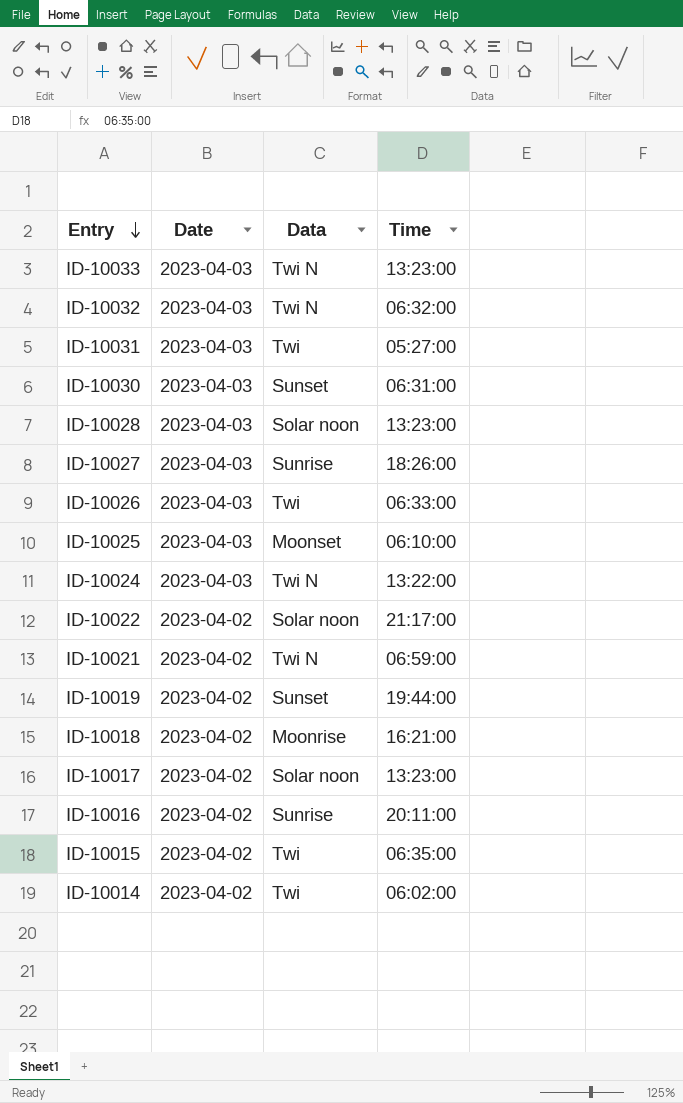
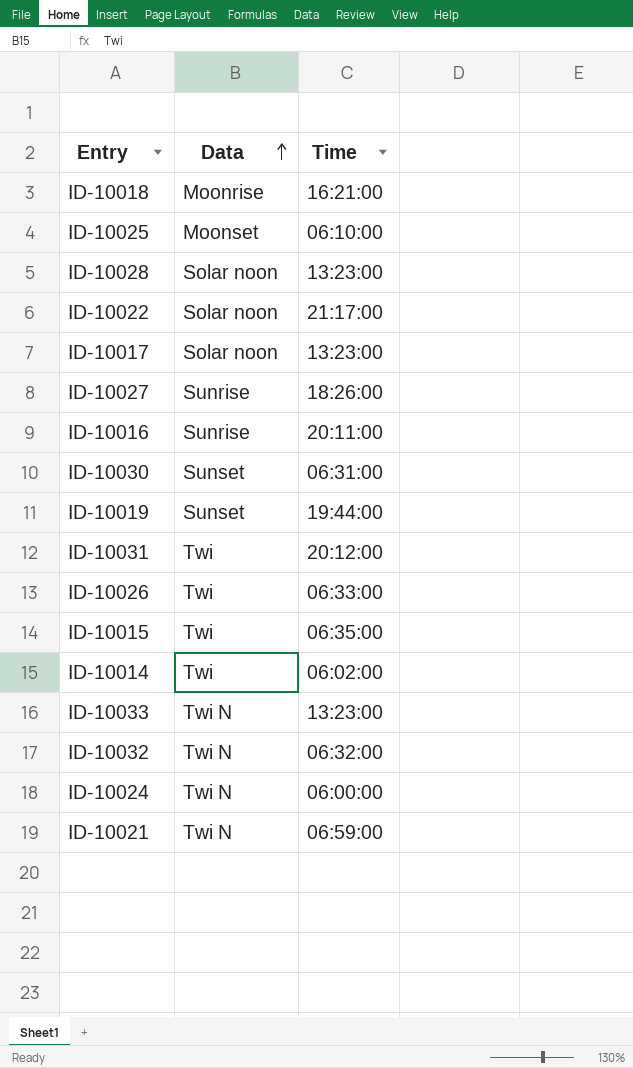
row order: Entry descending -> Data ascending
column Date | position: 2 -> none
ID-10031 | Time: 05:27:00 -> 20:12:00
ID-10024 | Time: 13:22:00 -> 06:00:00

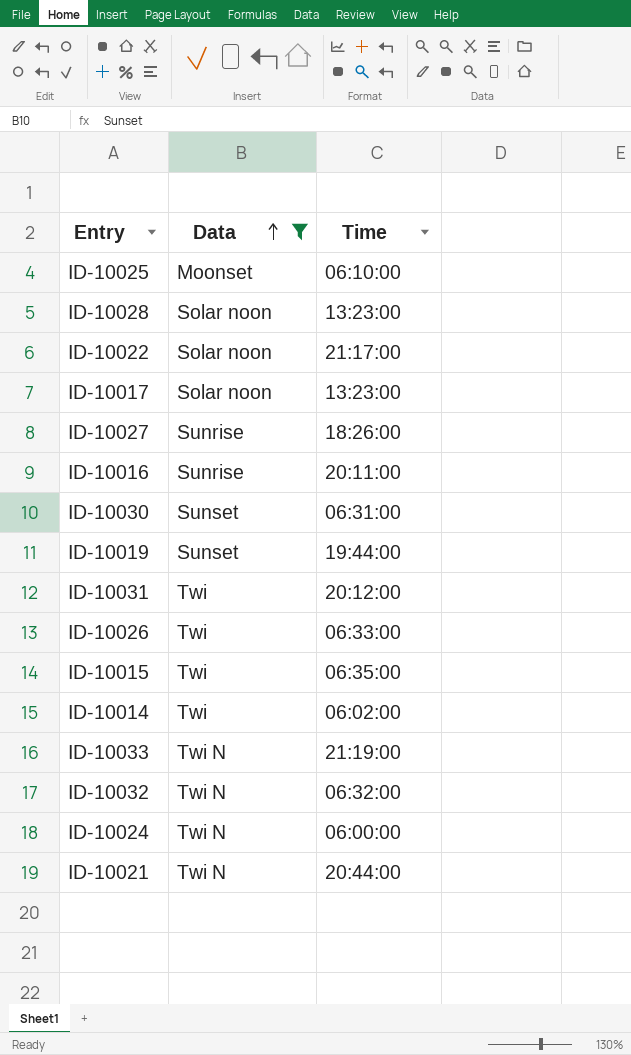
filter: none -> Data != Moonrise
ID-10033 | Time: 13:23:00 -> 21:19:00
ID-10021 | Time: 06:59:00 -> 20:44:00

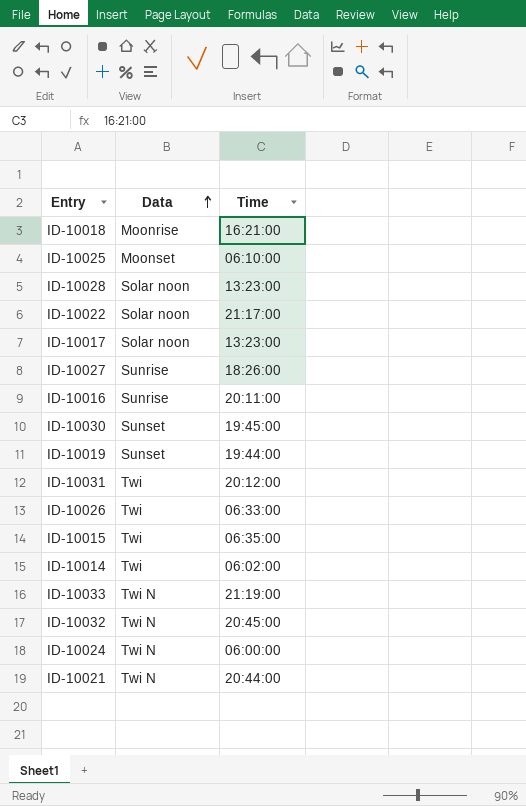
filter: Data != Moonrise -> none
ID-10030 | Time: 06:31:00 -> 19:45:00
ID-10032 | Time: 06:32:00 -> 20:45:00

